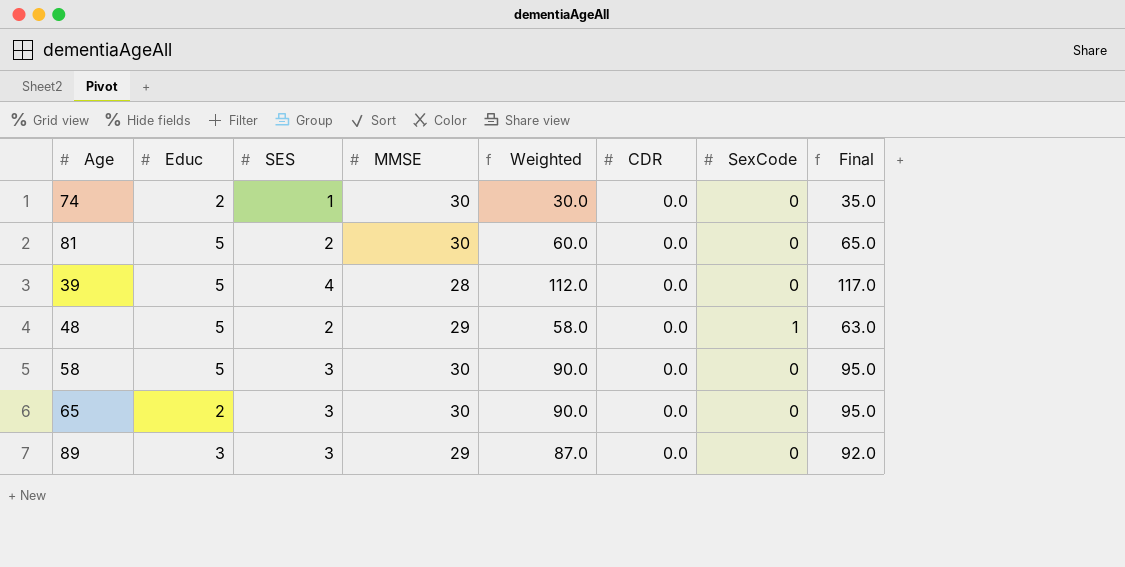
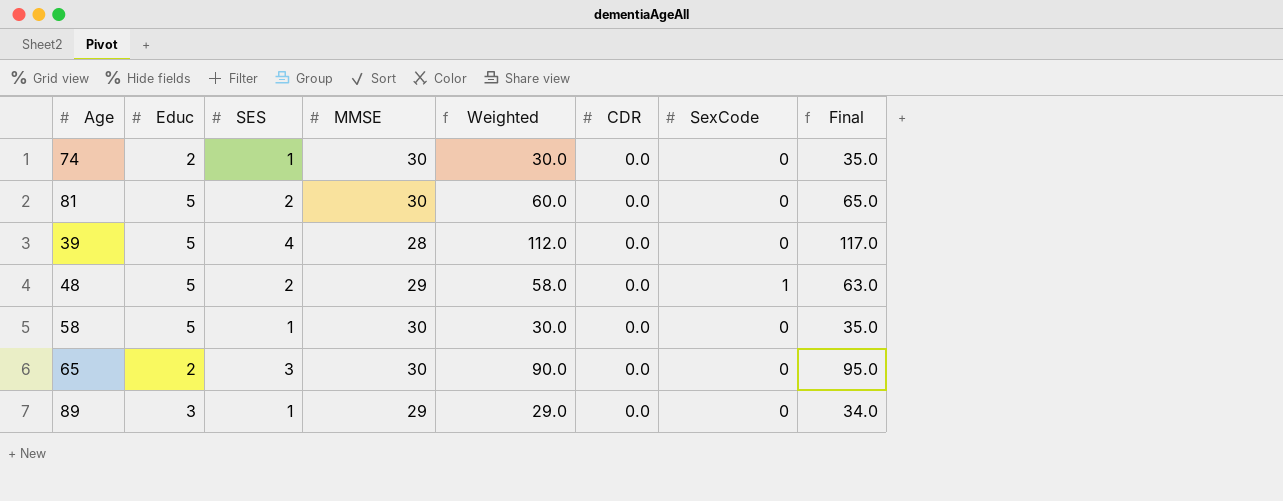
58 | SES: 3 -> 1
58 | Weighted: 90.0 -> 30.0
58 | Final: 95.0 -> 35.0
89 | SES: 3 -> 1
89 | Weighted: 87.0 -> 29.0
89 | Final: 92.0 -> 34.0

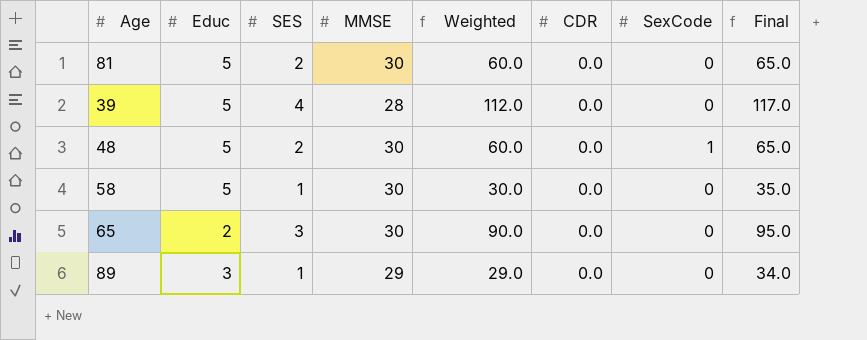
row 74: 2 | 1 | 30 | 30.0 | 0.0 | 0 | 35.0 -> none
48 | MMSE: 29 -> 30
48 | Weighted: 58.0 -> 60.0
48 | Final: 63.0 -> 65.0

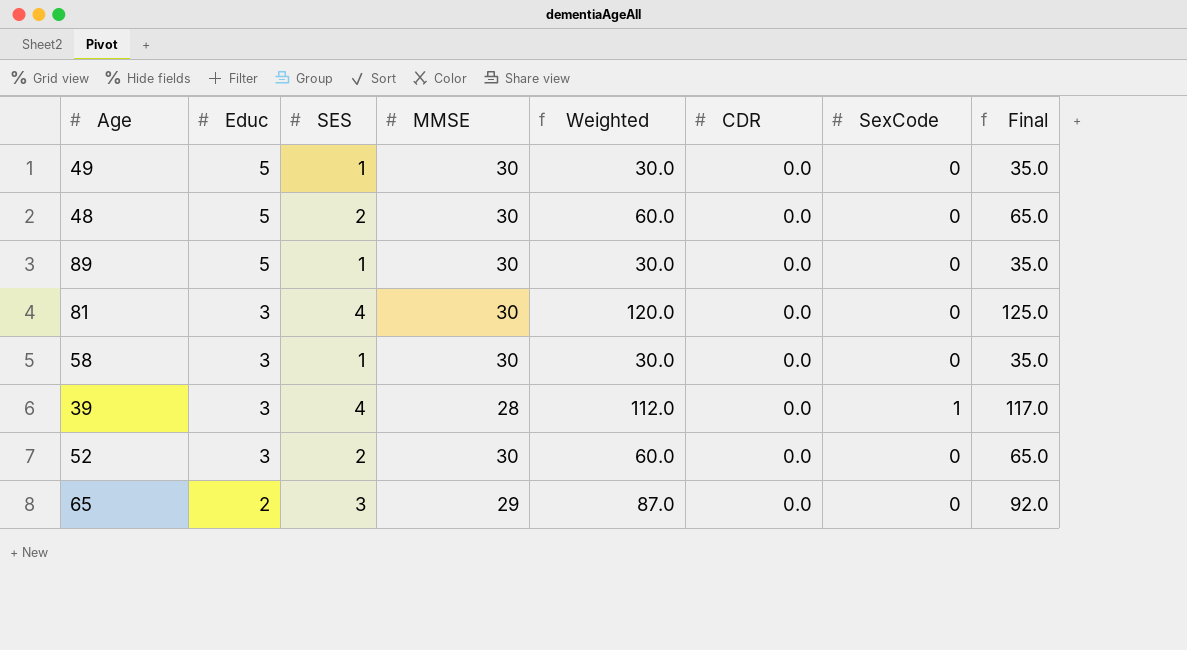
row order: none -> Educ descending
row 49: none -> 5 | 1 | 30 | 30.0 | 0.0 | 0 | 35.0
48 | SexCode: 1 -> 0
89 | Educ: 3 -> 5
89 | MMSE: 29 -> 30
89 | Weighted: 29.0 -> 30.0
89 | Final: 34.0 -> 35.0
81 | Educ: 5 -> 3
81 | SES: 2 -> 4
81 | Weighted: 60.0 -> 120.0
81 | Final: 65.0 -> 125.0
58 | Educ: 5 -> 3
39 | Educ: 5 -> 3
39 | SexCode: 0 -> 1
row 52: none -> 3 | 2 | 30 | 60.0 | 0.0 | 0 | 65.0
65 | MMSE: 30 -> 29
65 | Weighted: 90.0 -> 87.0
65 | Final: 95.0 -> 92.0

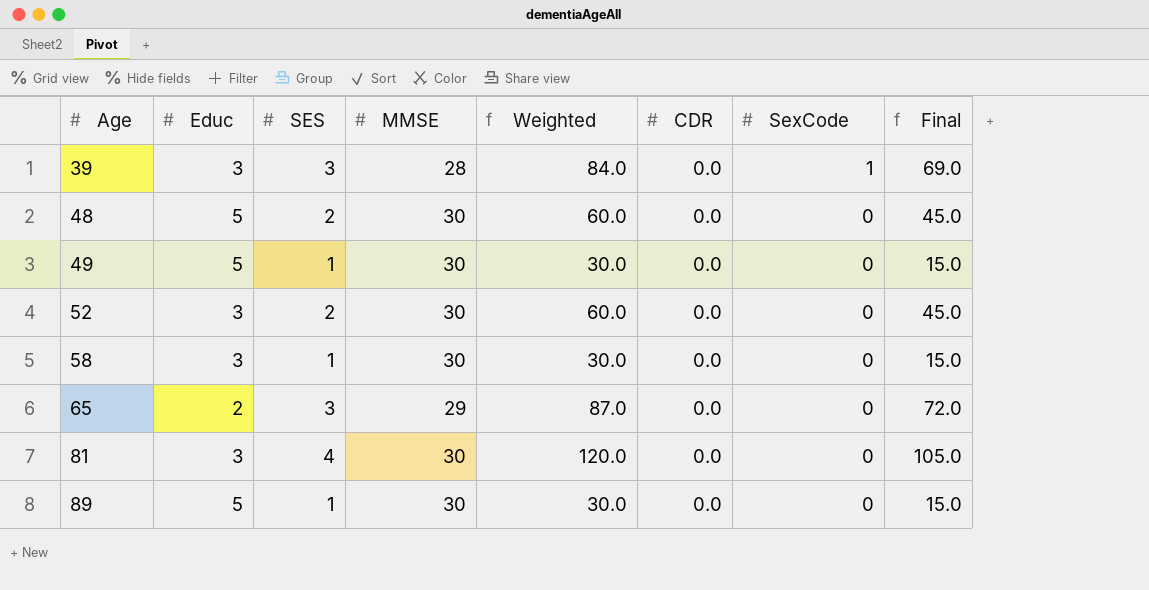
row order: Educ descending -> Age ascending
column Final | formula: [Weighted] + 5 -> [Weighted] - 15
39 | SES: 4 -> 3
39 | Weighted: 112.0 -> 84.0

